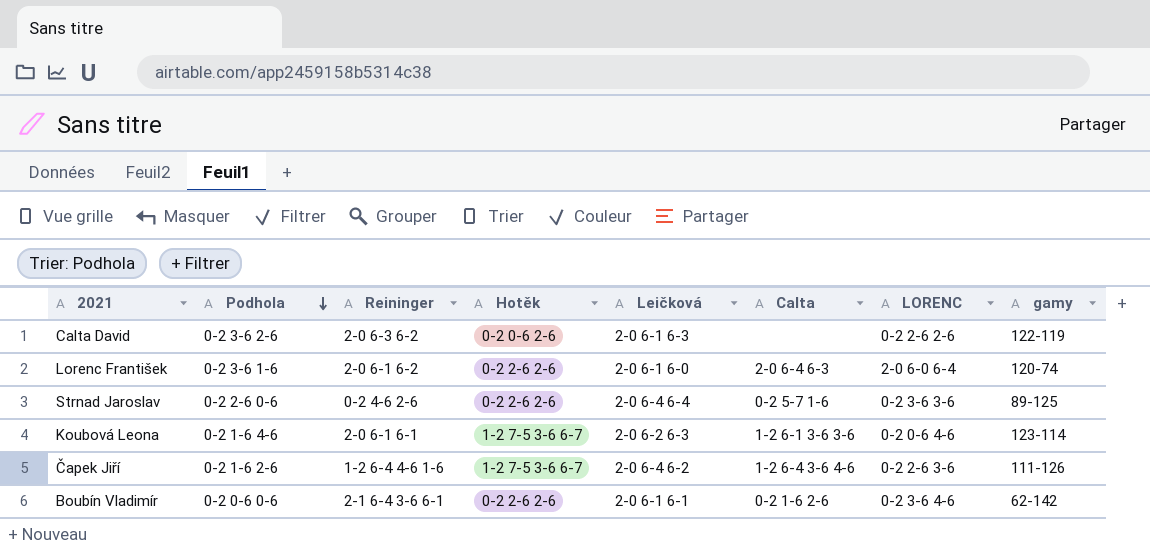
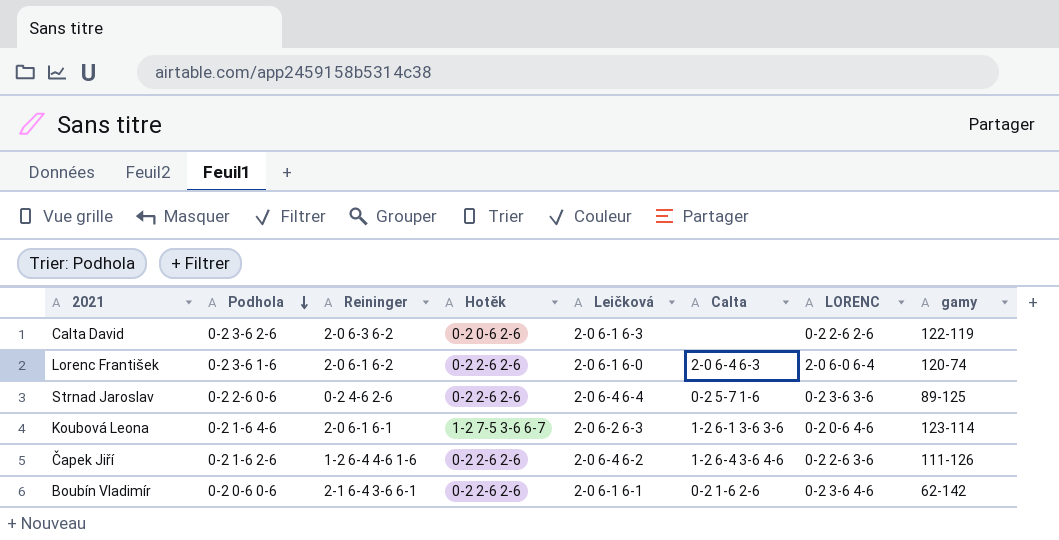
Čapek Jiří | Hotěk: 1-2 7-5 3-6 6-7 -> 0-2 2-6 2-6

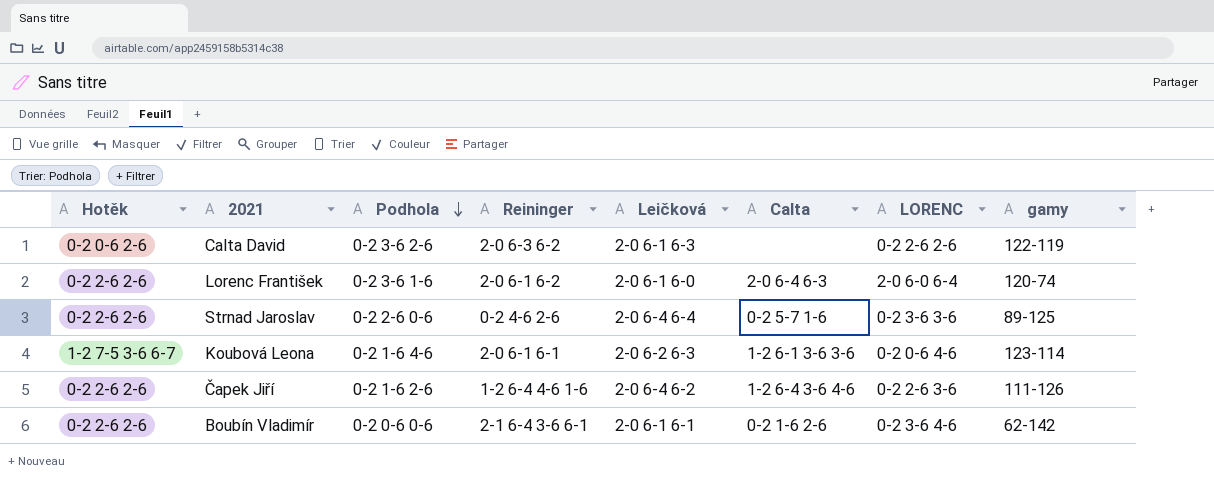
column Hotěk | position: 4 -> 1

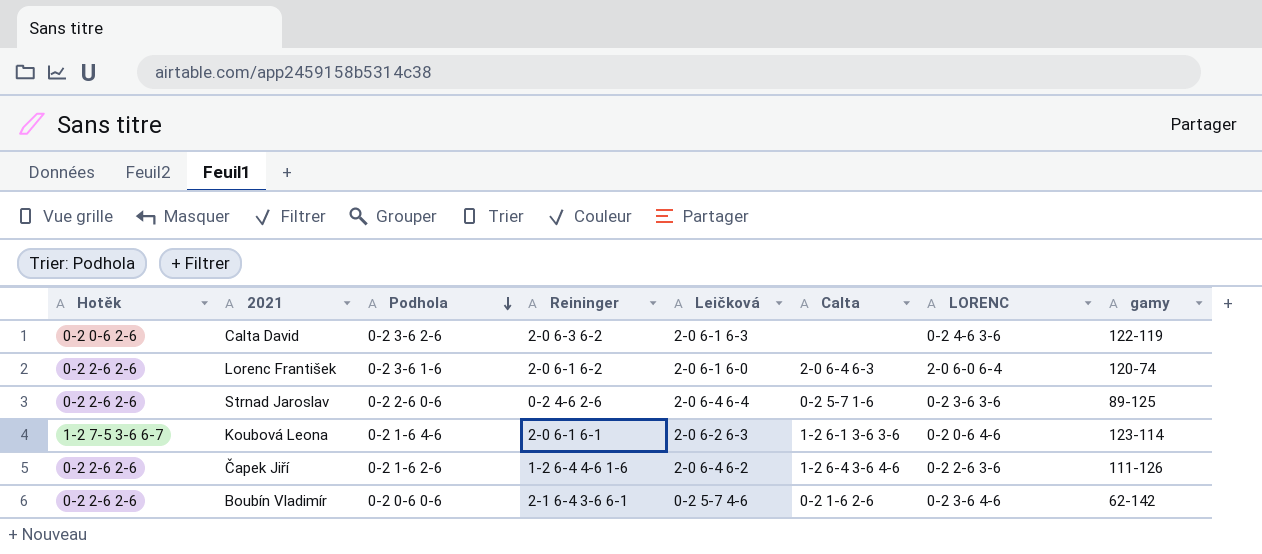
Calta David | LORENC: 0-2 2-6 2-6 -> 0-2 4-6 3-6
Boubín Vladimír | Leičková: 2-0 6-1 6-1 -> 0-2 5-7 4-6

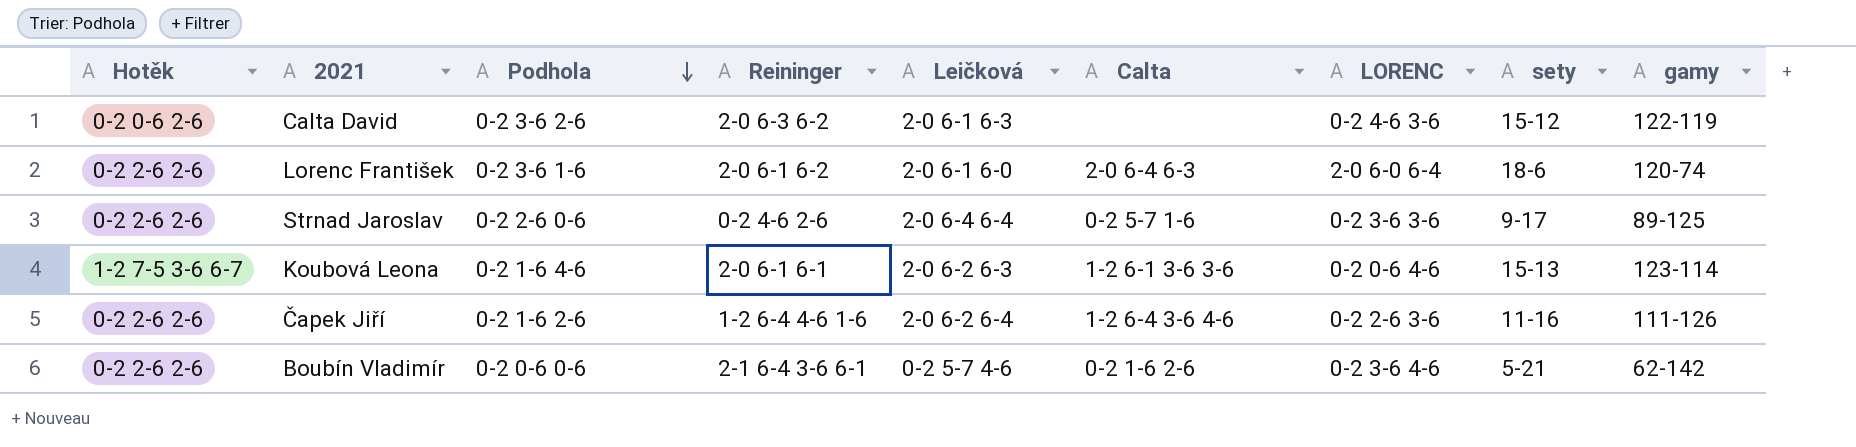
column sety | position: none -> 8
Čapek Jiří | Leičková: 2-0 6-4 6-2 -> 2-0 6-2 6-4

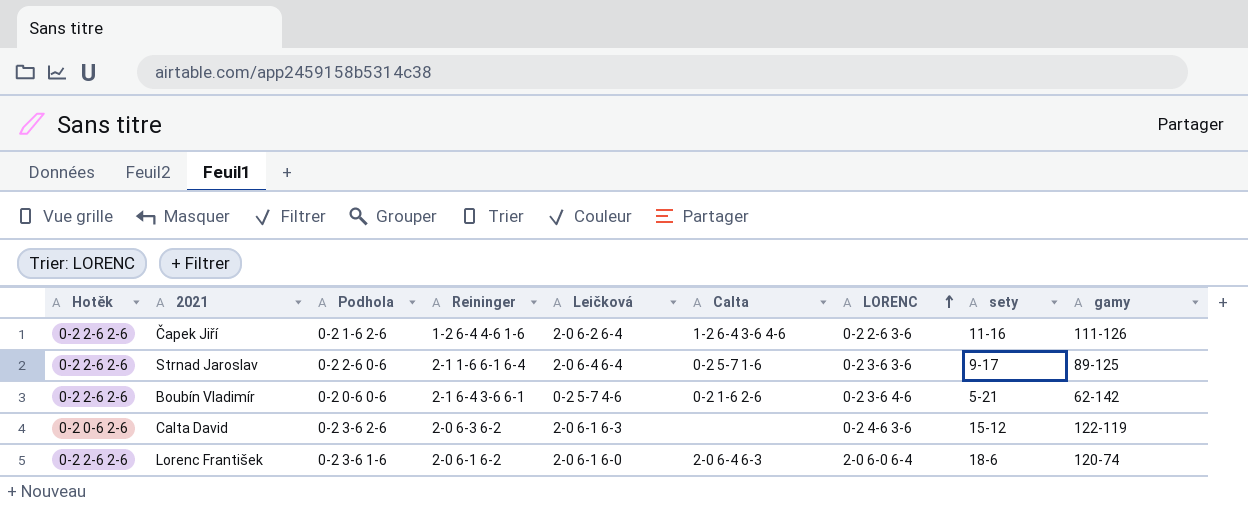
row order: Podhola descending -> LORENC ascending
row Koubová Leona: 1-2 7-5 3-6 6-7 | 0-2 1-6 4-6 | 2-0 6-1 6-1 | 2-0 6-2 6-3 | 1-2 6-1 3-6 3-6 | 0-2 0-6 4-6 | 15-13 | 123-114 -> none
Strnad Jaroslav | Reininger: 0-2 4-6 2-6 -> 2-1 1-6 6-1 6-4

